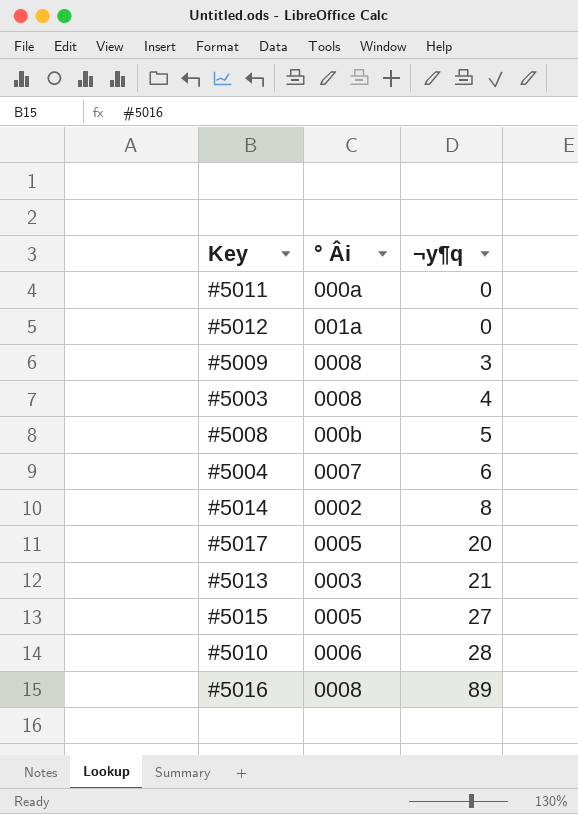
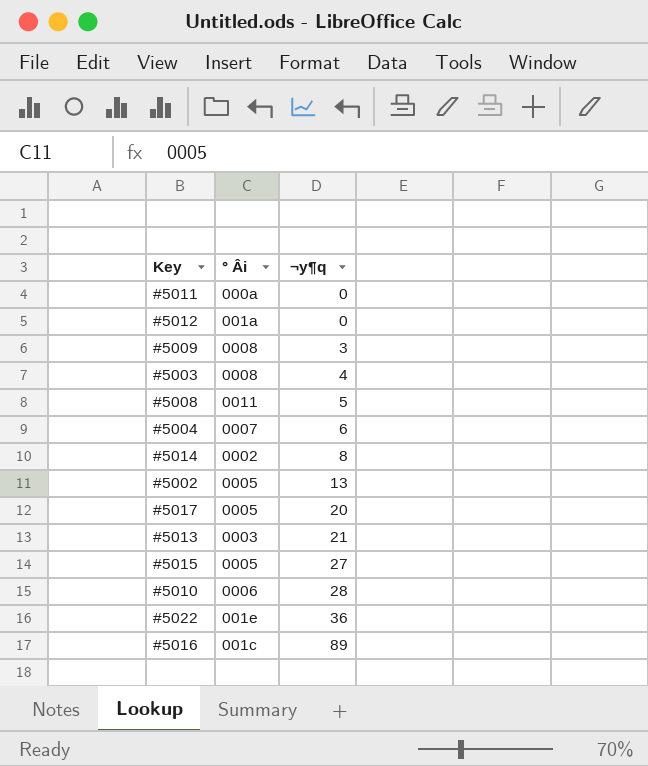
#5008 | ° Âi: 000b -> 0011
row #5002: none -> 0005 | 13
row #5022: none -> 001e | 36
#5016 | ° Âi: 0008 -> 001c

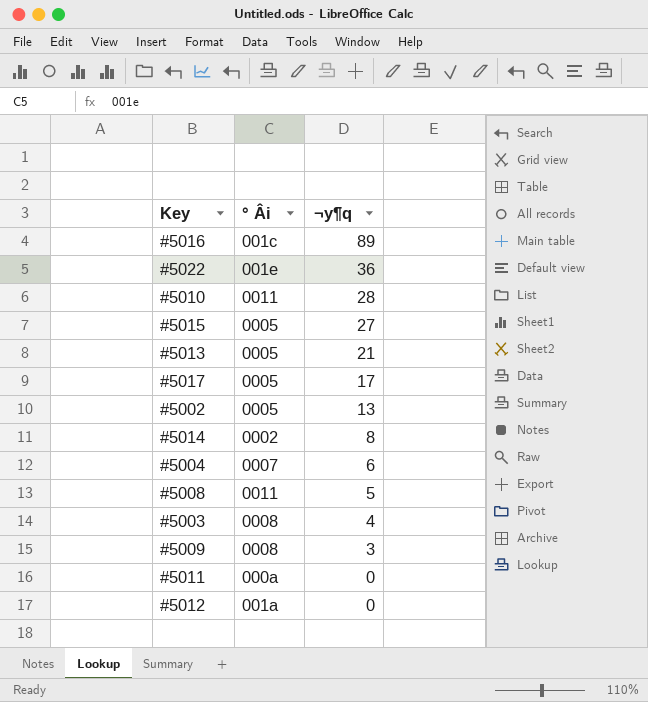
row order: ¬y¶q ascending -> ¬y¶q descending
#5010 | ° Âi: 0006 -> 0011
#5013 | ° Âi: 0003 -> 0005
#5017 | ¬y¶q: 20 -> 17

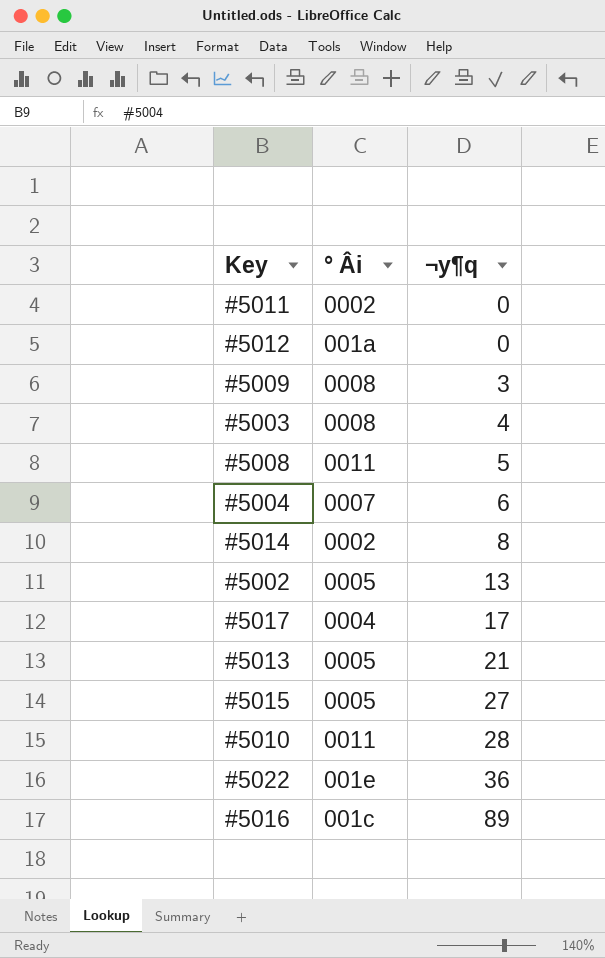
row order: ¬y¶q descending -> ¬y¶q ascending
#5011 | ° Âi: 000a -> 0002
#5017 | ° Âi: 0005 -> 0004

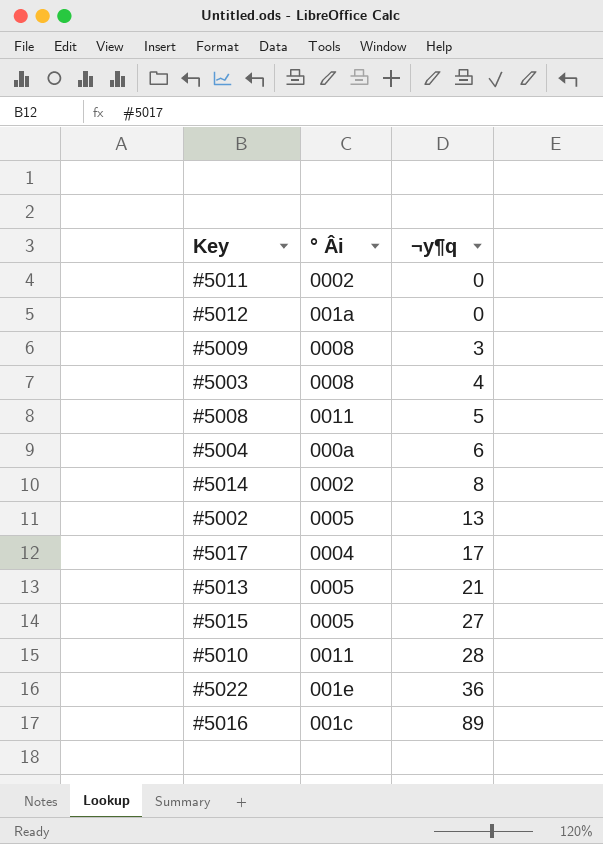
#5004 | ° Âi: 0007 -> 000a

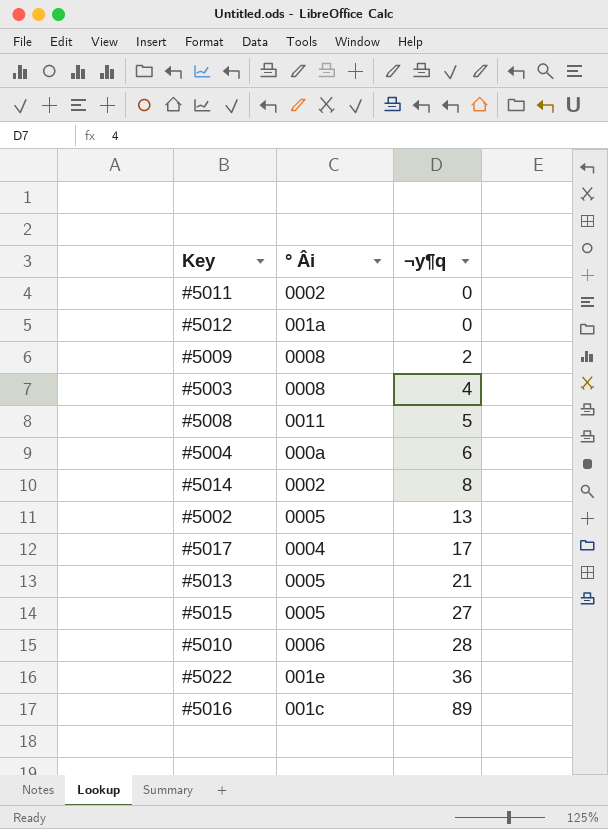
#5009 | ¬y¶q: 3 -> 2
#5010 | ° Âi: 0011 -> 0006

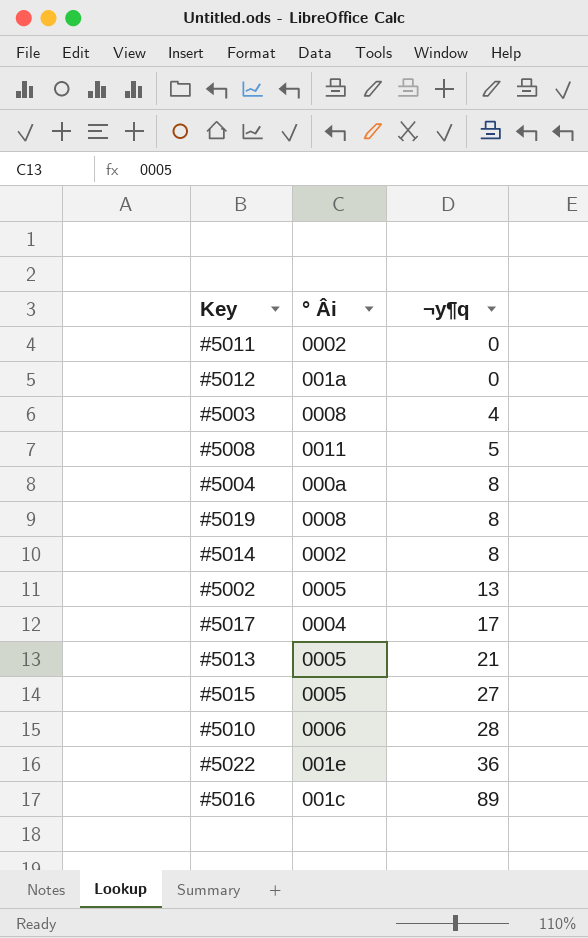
row #5009: 0008 | 2 -> none
#5004 | ¬y¶q: 6 -> 8
row #5019: none -> 0008 | 8

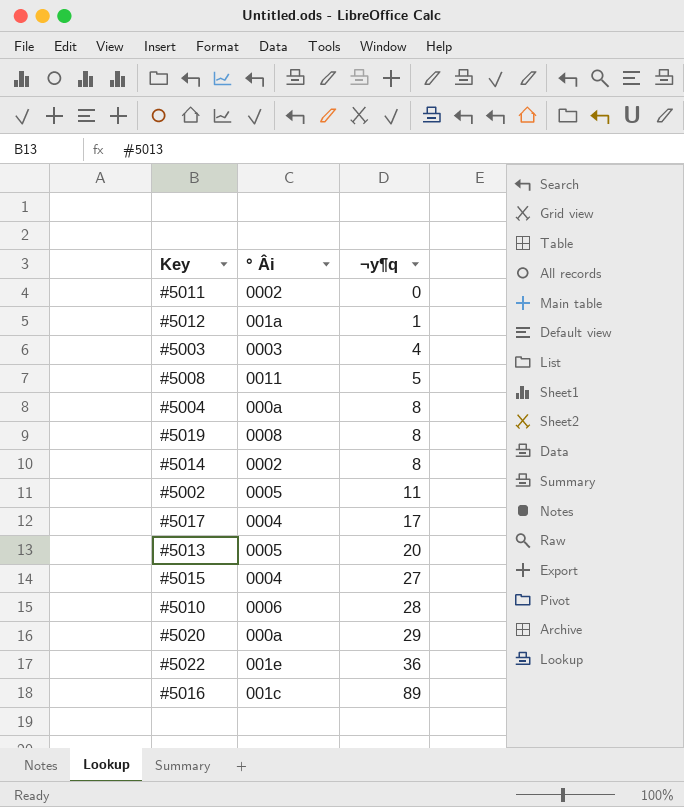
#5012 | ¬y¶q: 0 -> 1
#5003 | ° Âi: 0008 -> 0003
#5002 | ¬y¶q: 13 -> 11
#5013 | ¬y¶q: 21 -> 20
#5015 | ° Âi: 0005 -> 0004
row #5020: none -> 000a | 29

